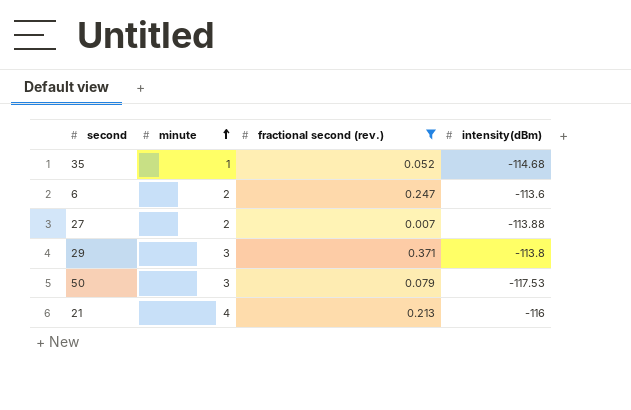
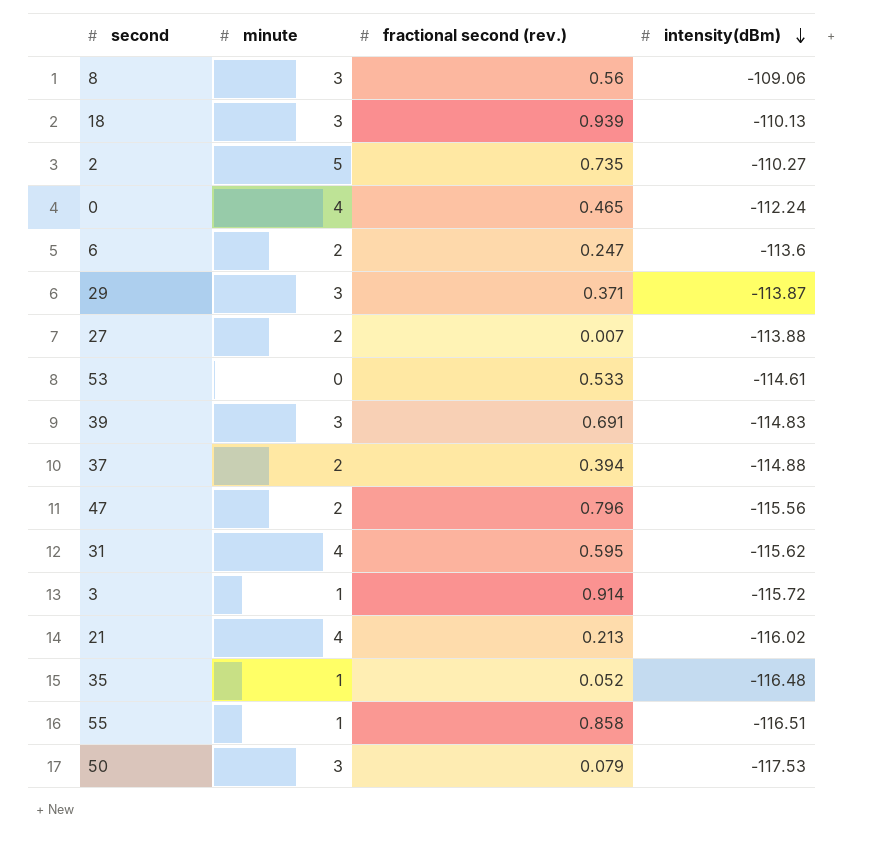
filter: fractional second (rev.) <= 0.371 -> none
row order: minute ascending -> intensity(dBm) descending
29 | intensity(dBm): -113.8 -> -113.87
21 | intensity(dBm): -116 -> -116.02
35 | intensity(dBm): -114.68 -> -116.48

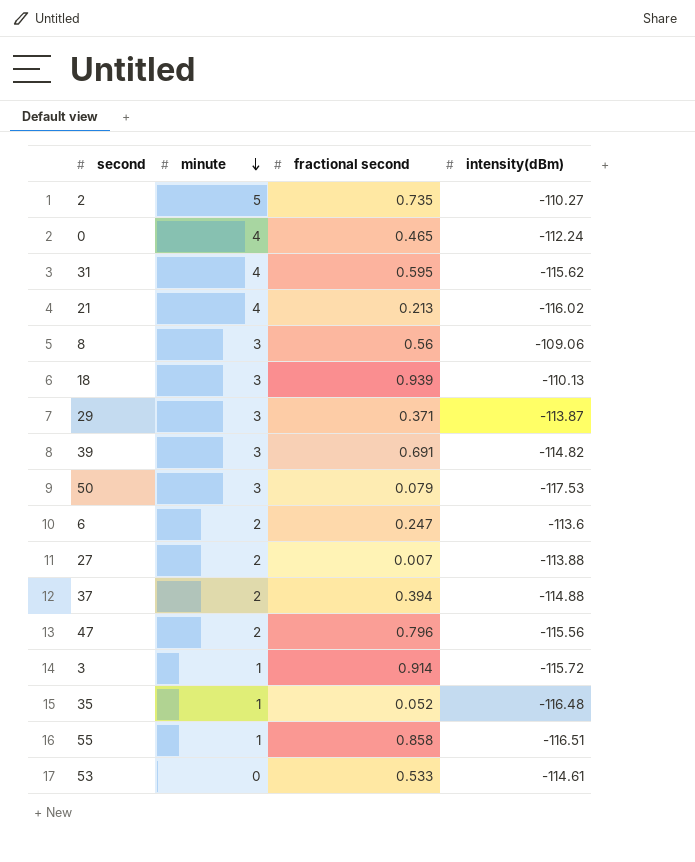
row order: intensity(dBm) descending -> minute descending
column name: fractional second (rev.) -> fractional second
39 | intensity(dBm): -114.83 -> -114.82

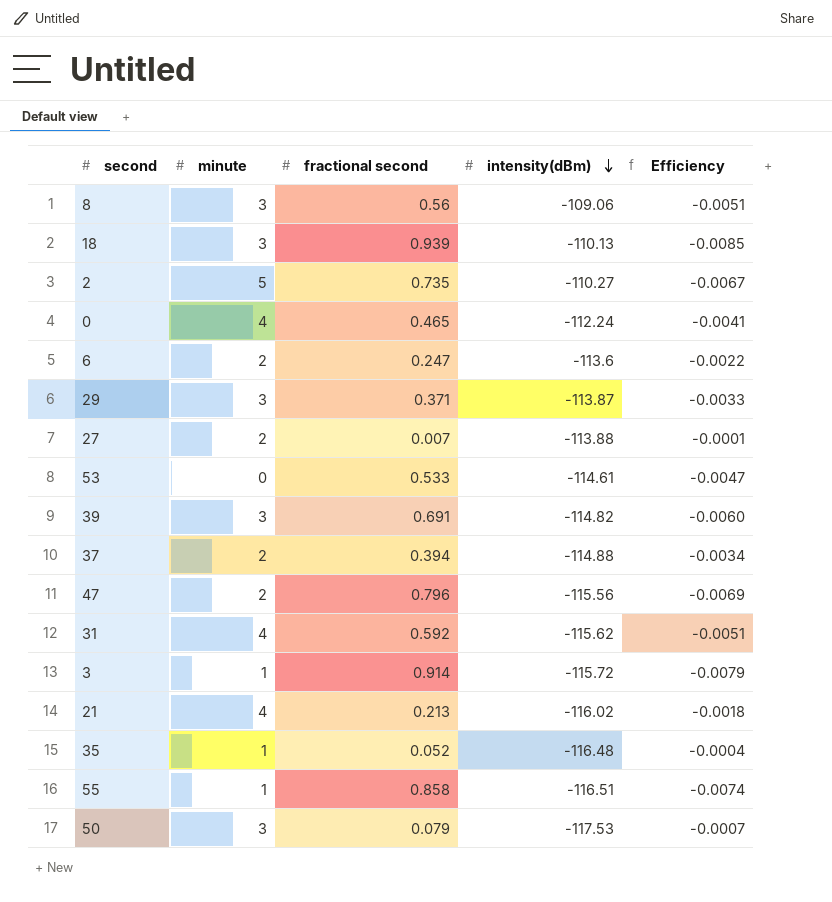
row order: minute descending -> intensity(dBm) descending
column Efficiency | formula: none -> [fractional second] / [intensity(dBm)]
31 | fractional second: 0.595 -> 0.592

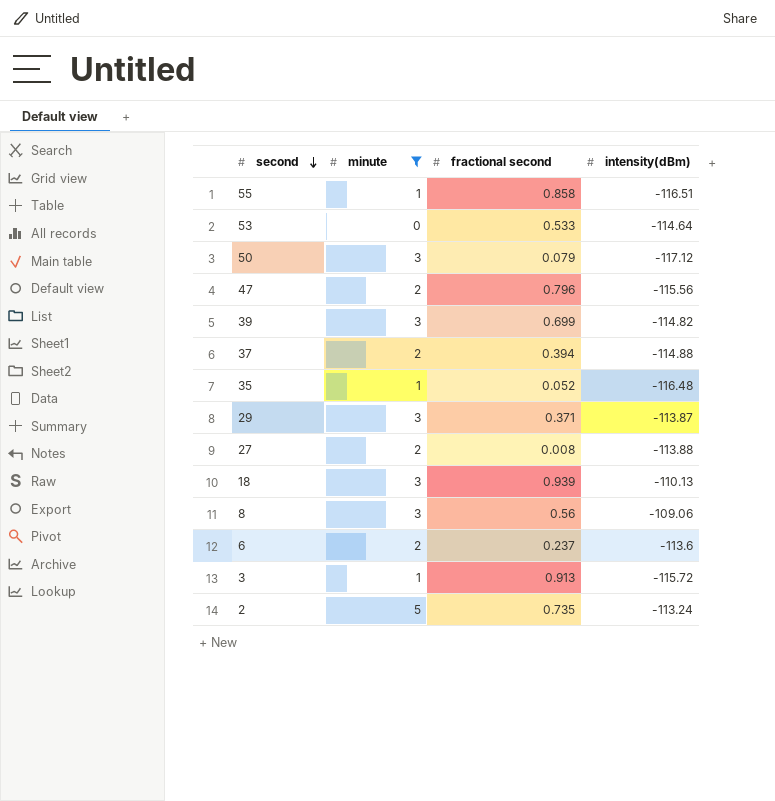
filter: none -> minute != 4
row order: intensity(dBm) descending -> second descending
column Efficiency | formula: [fractional second] / [intensity(dBm)] -> none
53 | intensity(dBm): -114.61 -> -114.64
50 | intensity(dBm): -117.53 -> -117.12
39 | fractional second: 0.691 -> 0.699
27 | fractional second: 0.007 -> 0.008
6 | fractional second: 0.247 -> 0.237
3 | fractional second: 0.914 -> 0.913
2 | intensity(dBm): -110.27 -> -113.24

